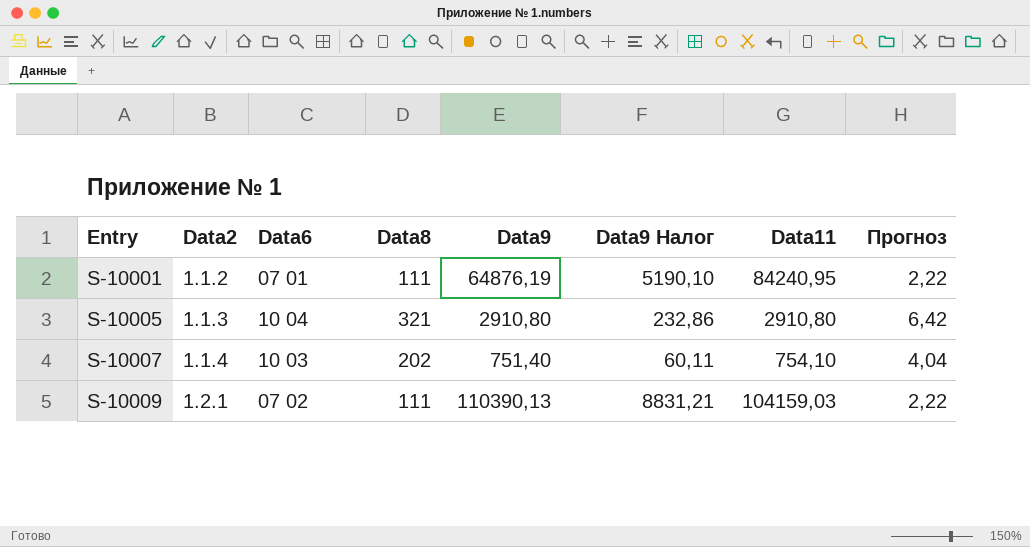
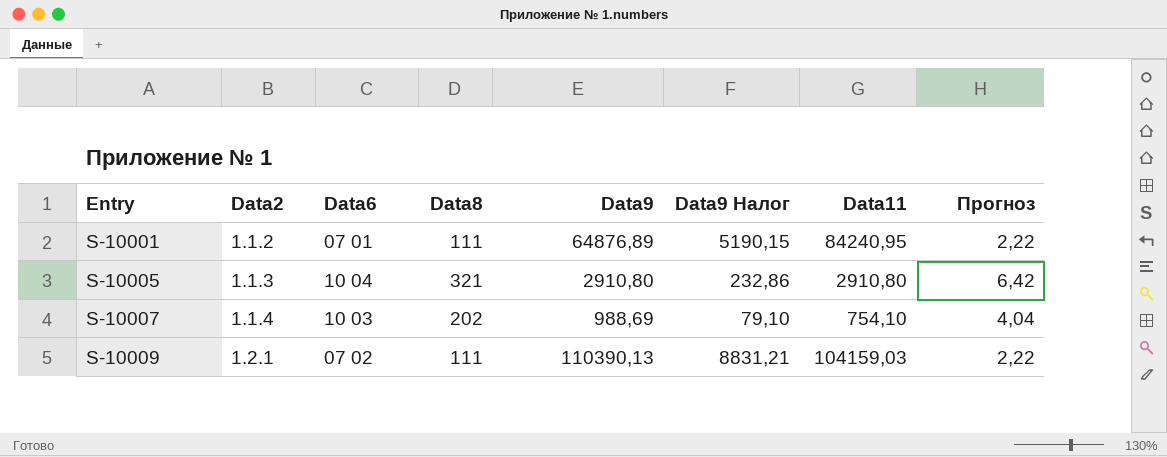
S-10001 | Data9: 64876,19 -> 64876,89
S-10001 | Data9 Налог: 5190,10 -> 5190,15
S-10007 | Data9: 751,40 -> 988,69
S-10007 | Data9 Налог: 60,11 -> 79,10

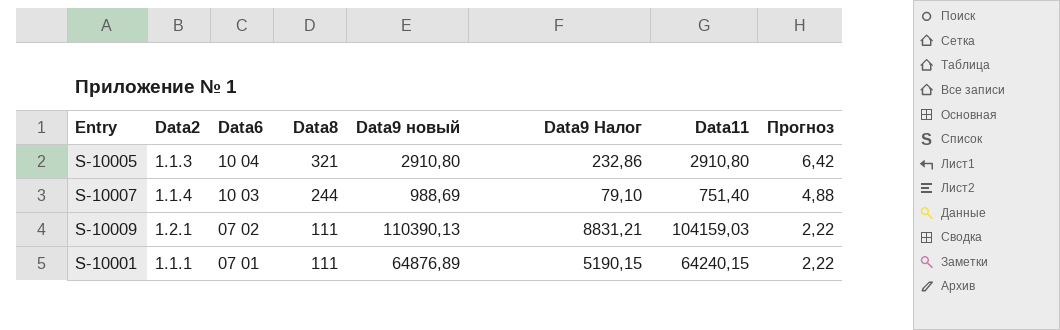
row order: Entry ascending -> Data6 descending
column name: Data9 -> Data9 новый
S-10007 | Data8: 202 -> 244
S-10007 | Data11: 754,10 -> 751,40
S-10007 | Прогноз: 4,04 -> 4,88
S-10001 | Data2: 1.1.2 -> 1.1.1
S-10001 | Data11: 84240,95 -> 64240,15

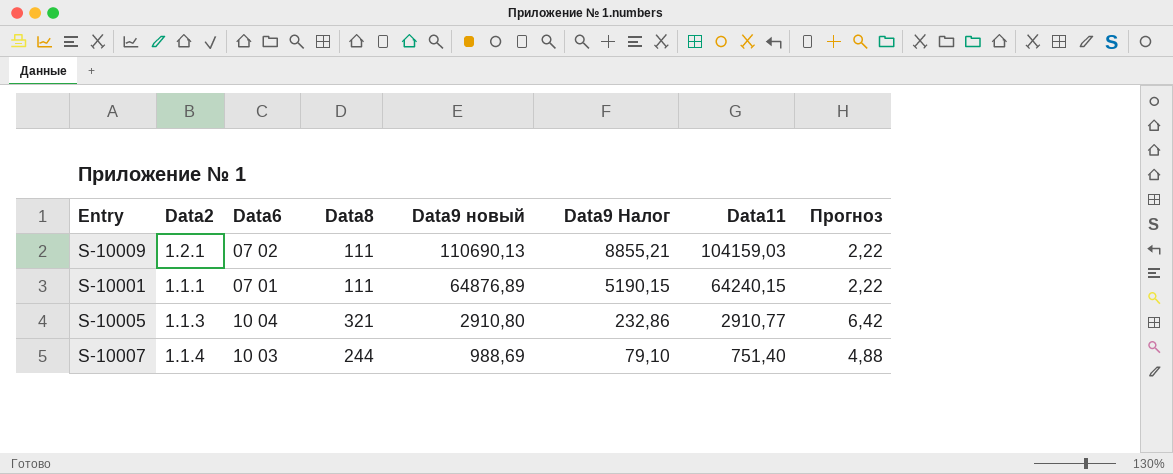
row order: Data6 descending -> Data9 новый descending
S-10009 | Data9 новый: 110390,13 -> 110690,13
S-10009 | Data9 Налог: 8831,21 -> 8855,21
S-10005 | Data11: 2910,80 -> 2910,77

